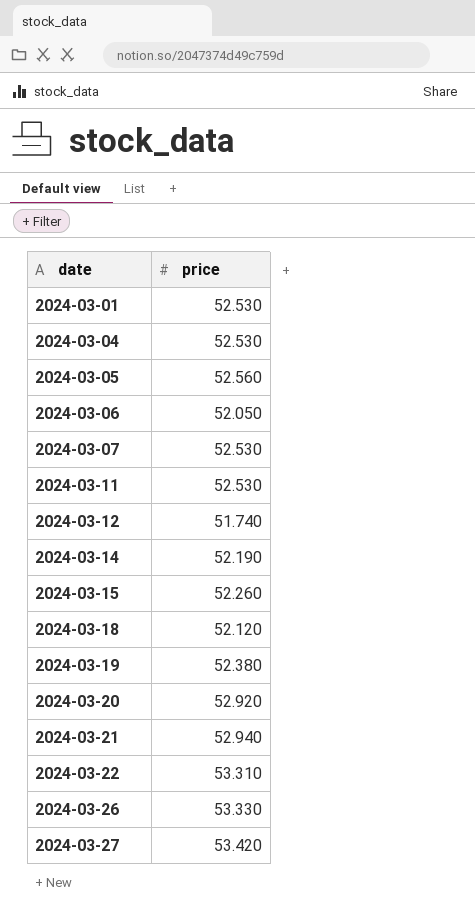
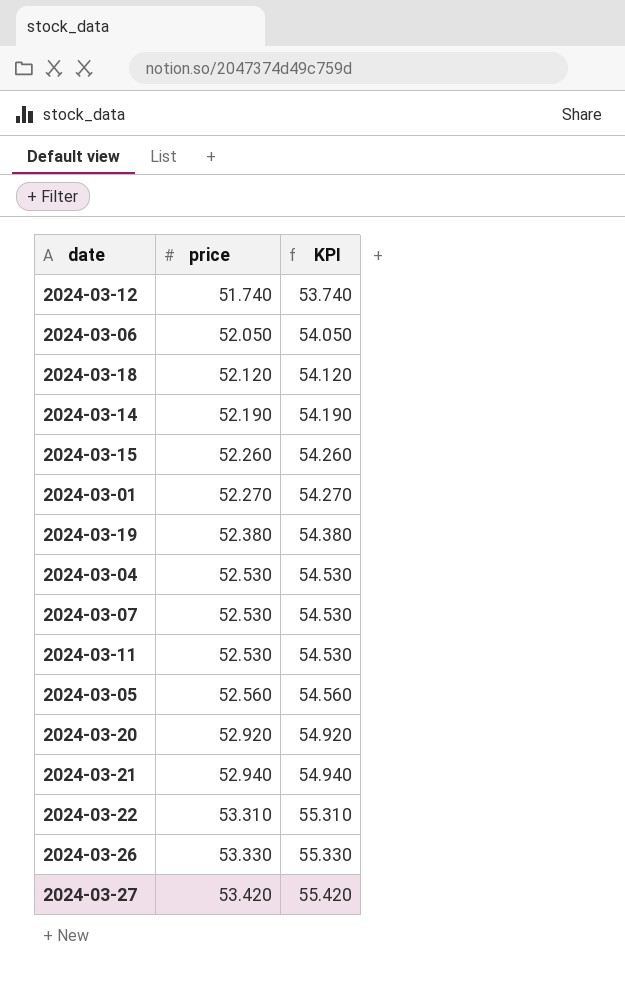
row order: date ascending -> price ascending
column KPI | formula: none -> [price] + 2
2024-03-01 | price: 52.530 -> 52.270

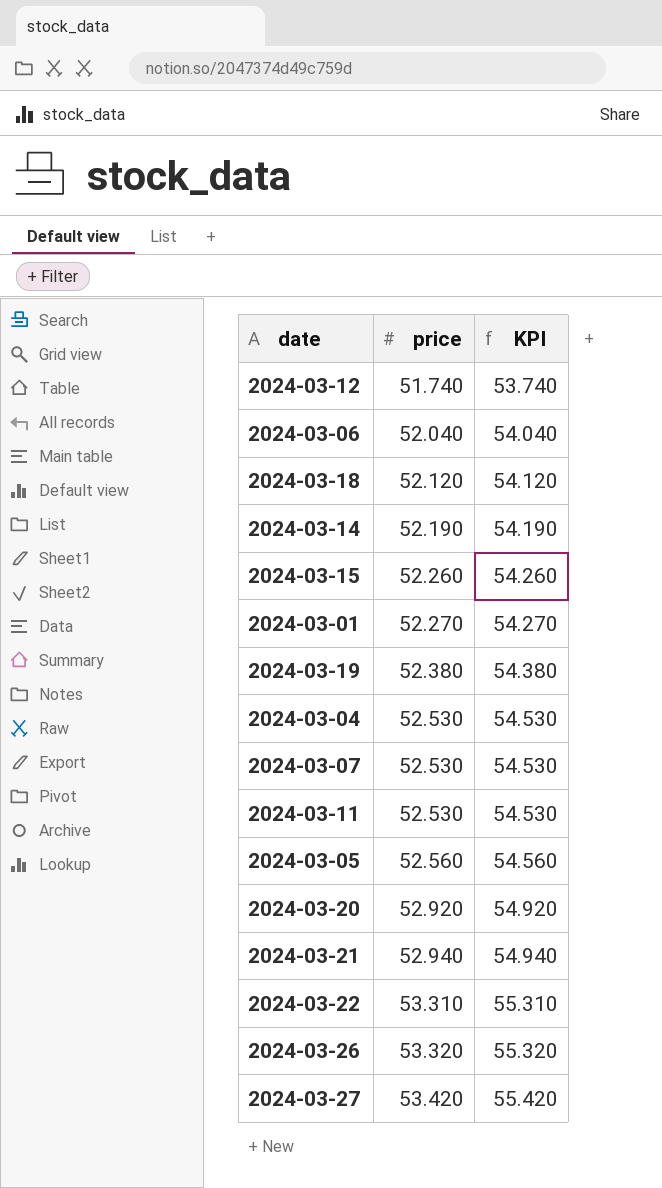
2024-03-06 | price: 52.050 -> 52.040
2024-03-06 | KPI: 54.050 -> 54.040
2024-03-26 | price: 53.330 -> 53.320
2024-03-26 | KPI: 55.330 -> 55.320

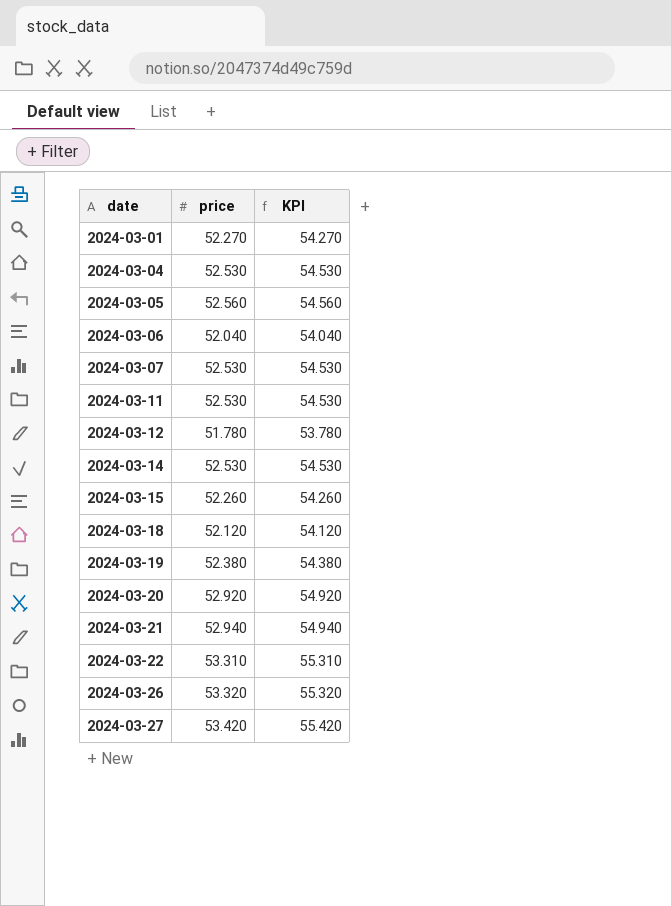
row order: price ascending -> date ascending
2024-03-12 | price: 51.740 -> 51.780
2024-03-12 | KPI: 53.740 -> 53.780
2024-03-14 | price: 52.190 -> 52.530
2024-03-14 | KPI: 54.190 -> 54.530

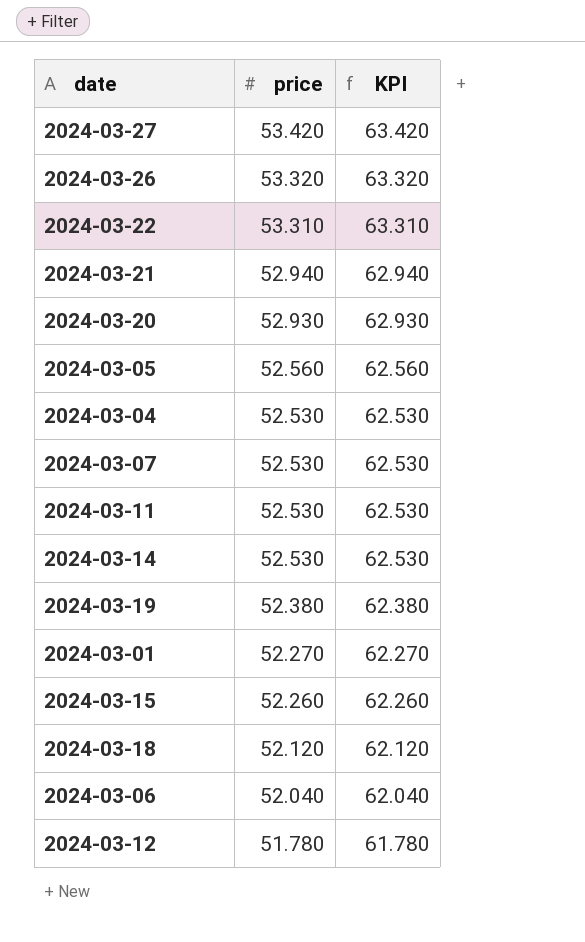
row order: date ascending -> price descending
column KPI | formula: [price] + 2 -> [price] + 10
2024-03-20 | price: 52.920 -> 52.930

